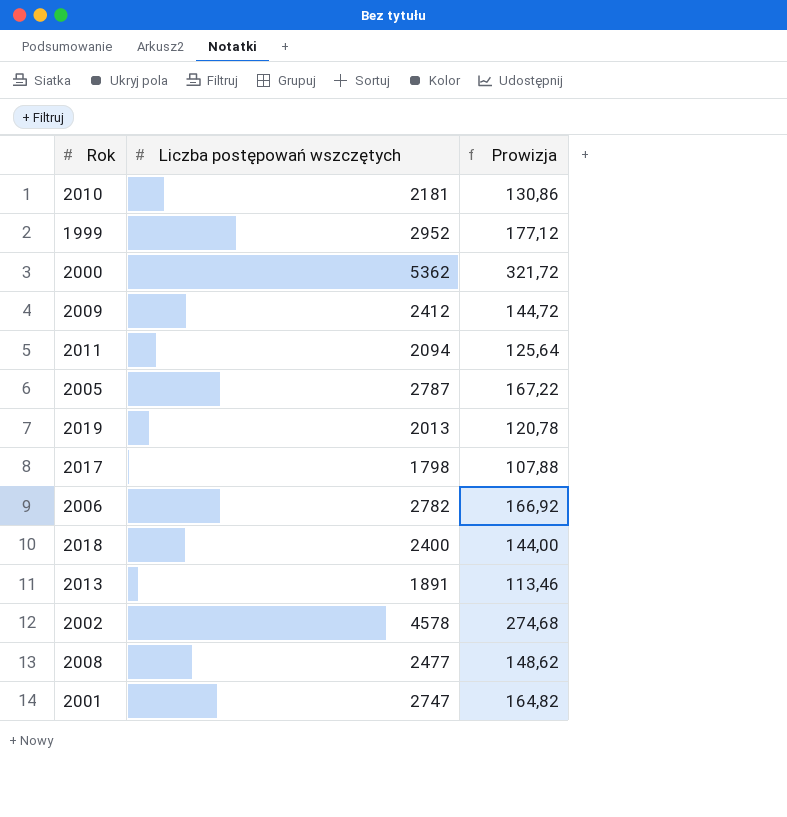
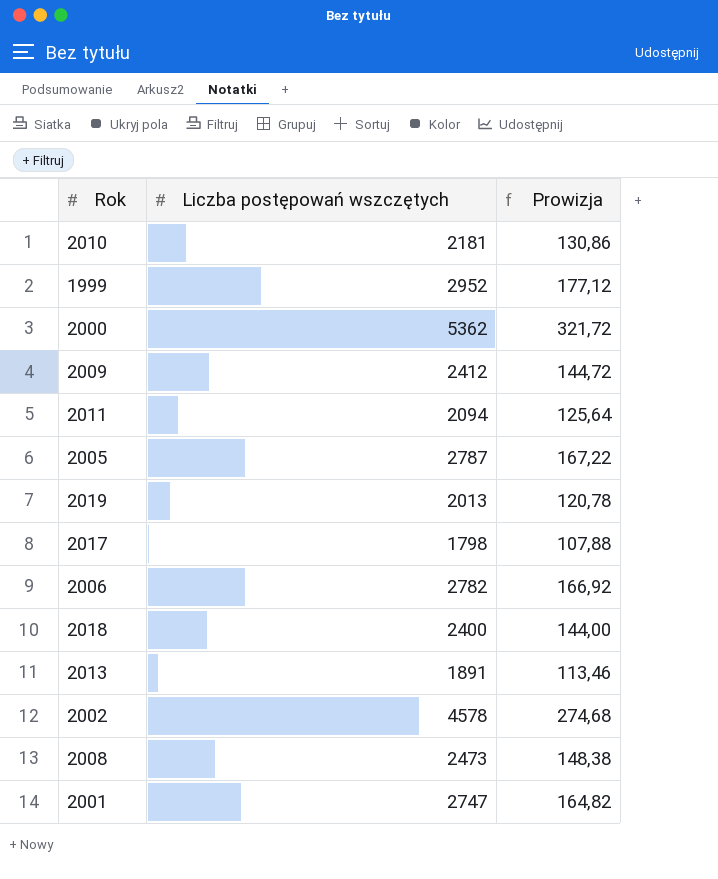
2008 | Liczba postępowań wszczętych: 2477 -> 2473
2008 | Prowizja: 148,62 -> 148,38

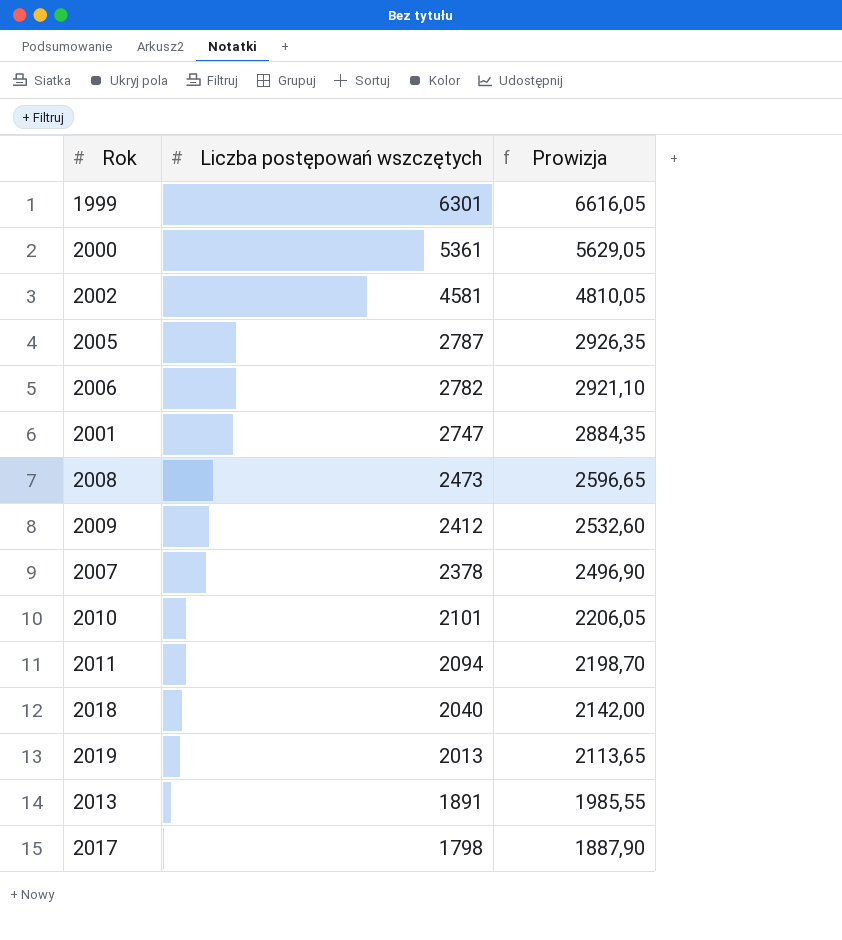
row order: none -> Liczba postępowań wszczętych descending
column Prowizja | formula: [Liczba postępowań wszczętych] * 0,06 -> [Liczba postępowań wszczętych] * 1,05
1999 | Liczba postępowań wszczętych: 2952 -> 6301
2000 | Liczba postępowań wszczętych: 5362 -> 5361
2002 | Liczba postępowań wszczętych: 4578 -> 4581
row 2007: none -> 2378 | 2496,90
2010 | Liczba postępowań wszczętych: 2181 -> 2101
2018 | Liczba postępowań wszczętych: 2400 -> 2040

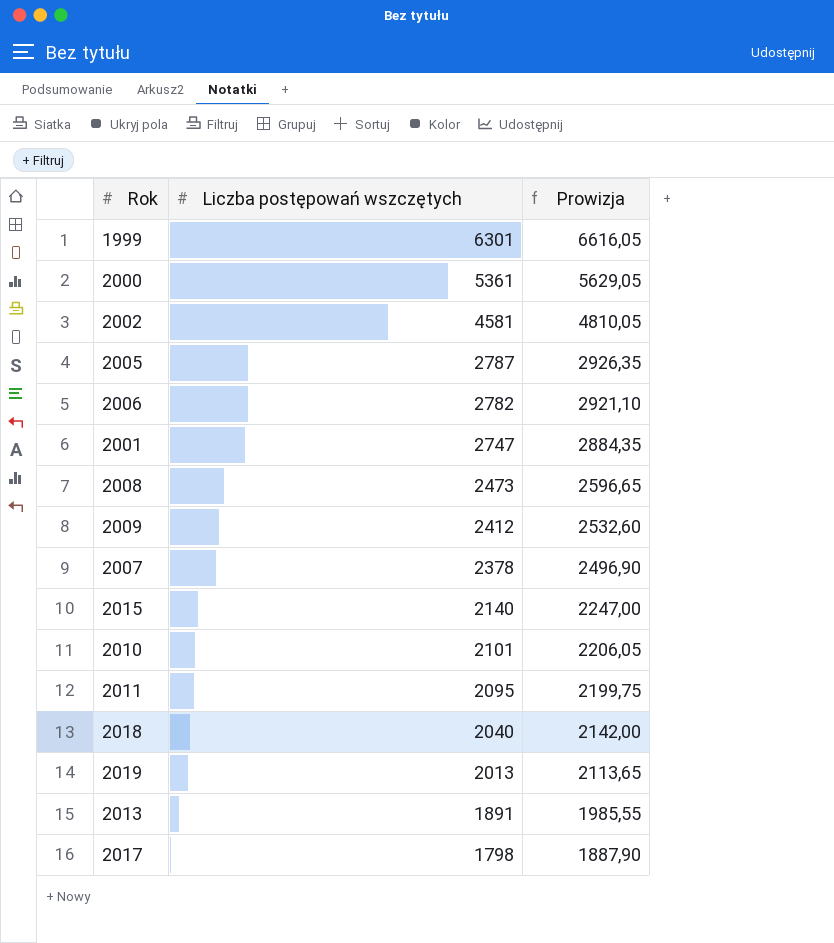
row 2015: none -> 2140 | 2247,00
2011 | Liczba postępowań wszczętych: 2094 -> 2095
2011 | Prowizja: 2198,70 -> 2199,75

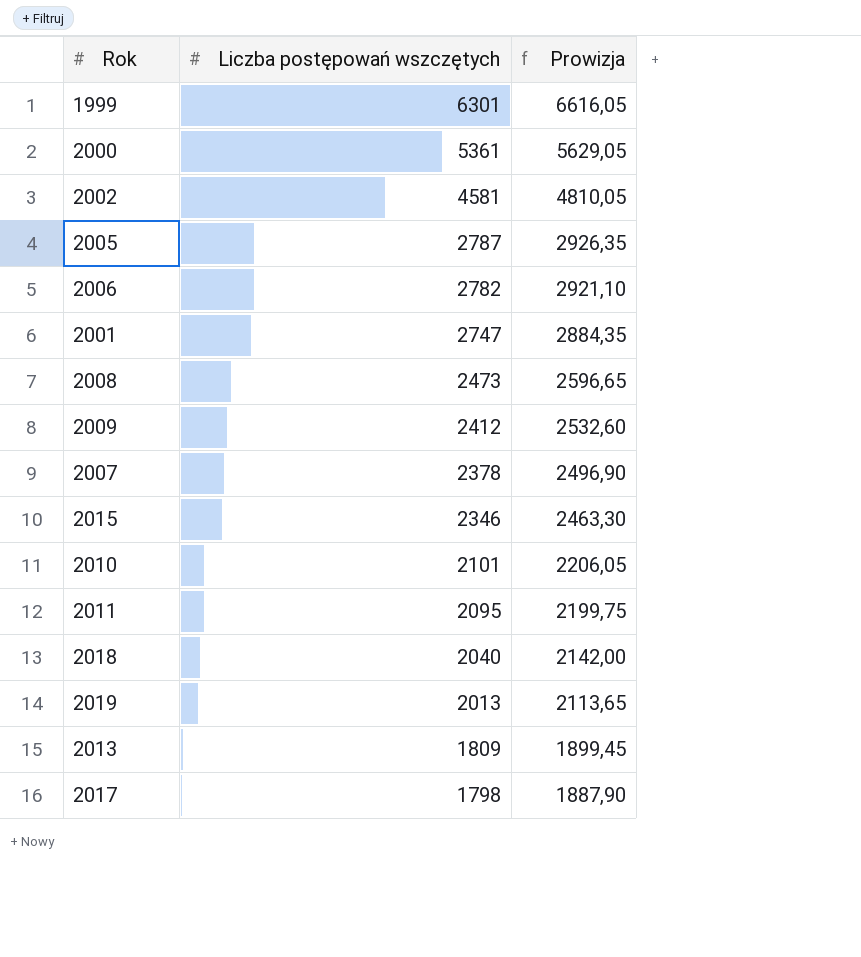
2015 | Liczba postępowań wszczętych: 2140 -> 2346
2015 | Prowizja: 2247,00 -> 2463,30
2013 | Liczba postępowań wszczętych: 1891 -> 1809
2013 | Prowizja: 1985,55 -> 1899,45

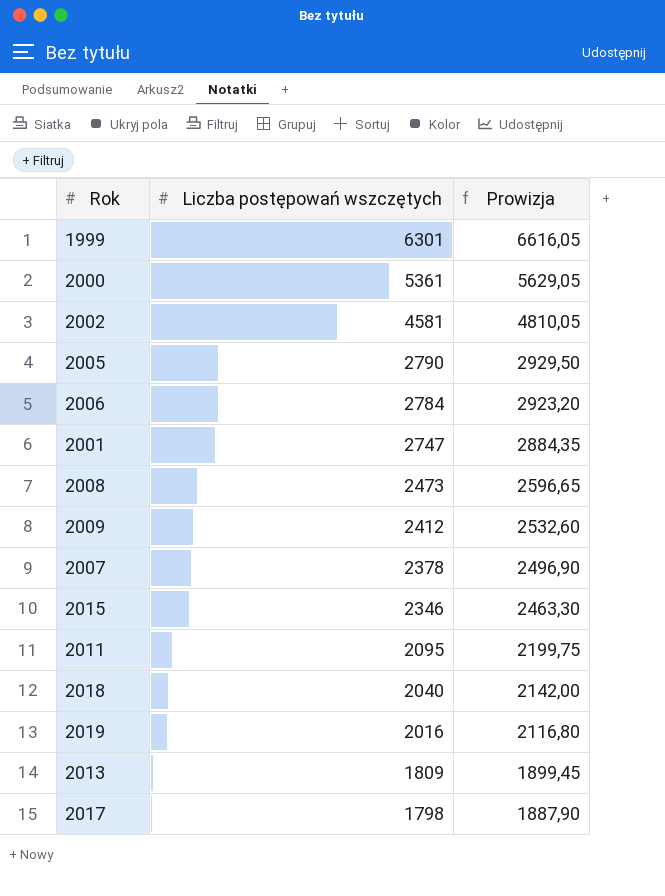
row 2010: 2101 | 2206,05 -> none
2005 | Liczba postępowań wszczętych: 2787 -> 2790
2005 | Prowizja: 2926,35 -> 2929,50
2006 | Liczba postępowań wszczętych: 2782 -> 2784
2006 | Prowizja: 2921,10 -> 2923,20
2019 | Liczba postępowań wszczętych: 2013 -> 2016
2019 | Prowizja: 2113,65 -> 2116,80

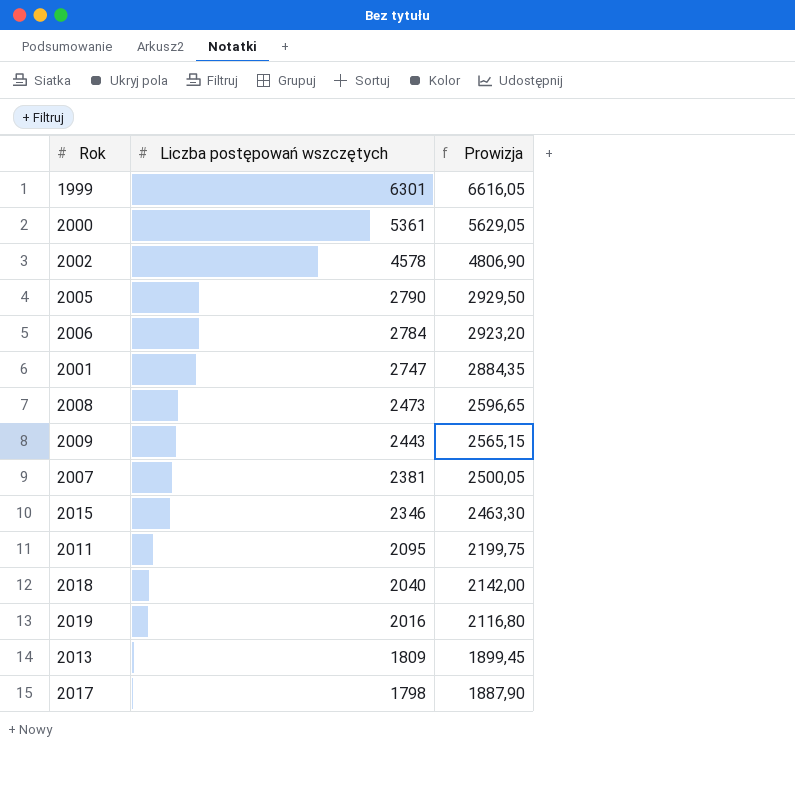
2002 | Liczba postępowań wszczętych: 4581 -> 4578
2002 | Prowizja: 4810,05 -> 4806,90
2009 | Liczba postępowań wszczętych: 2412 -> 2443
2009 | Prowizja: 2532,60 -> 2565,15
2007 | Liczba postępowań wszczętych: 2378 -> 2381
2007 | Prowizja: 2496,90 -> 2500,05

